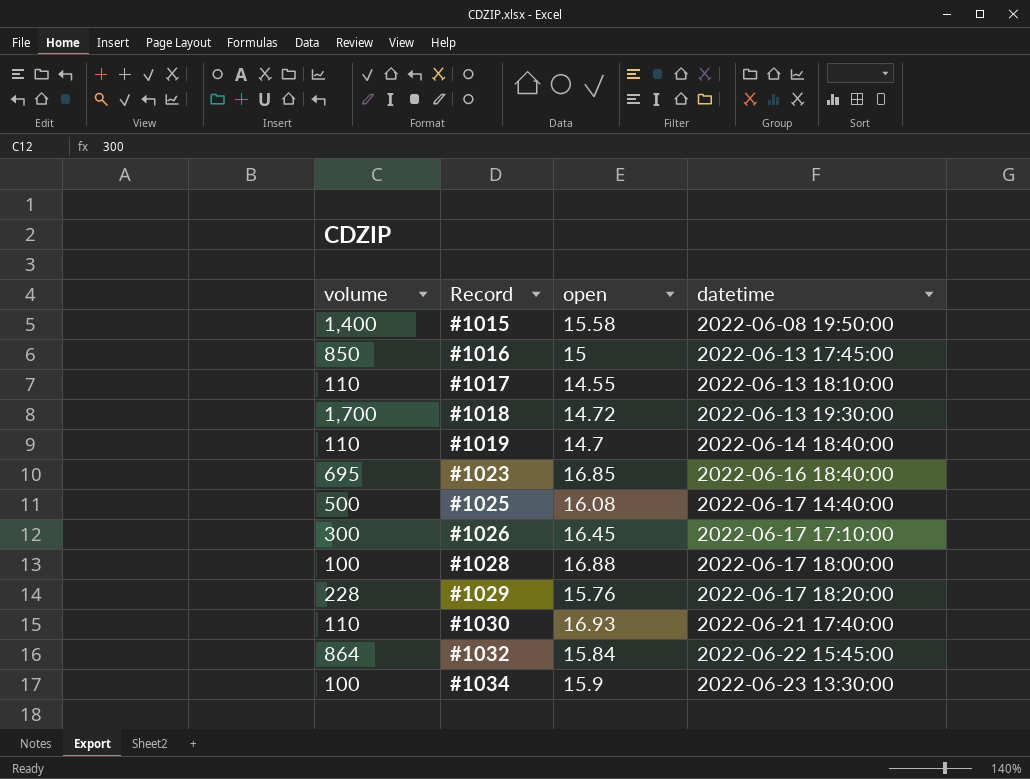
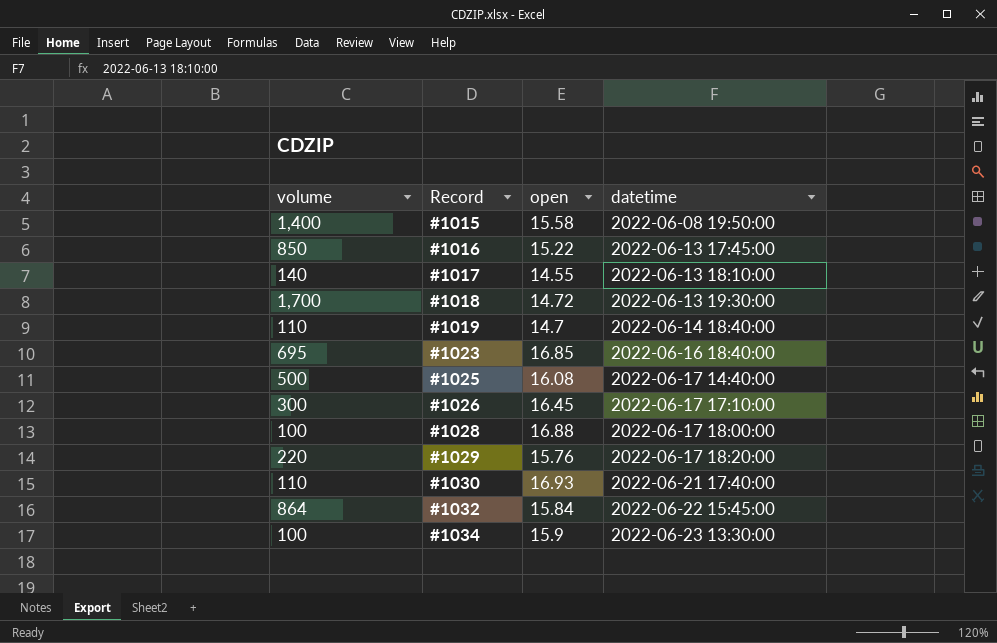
#1016 | open: 15 -> 15.22
#1017 | volume: 110 -> 140
#1029 | volume: 228 -> 220

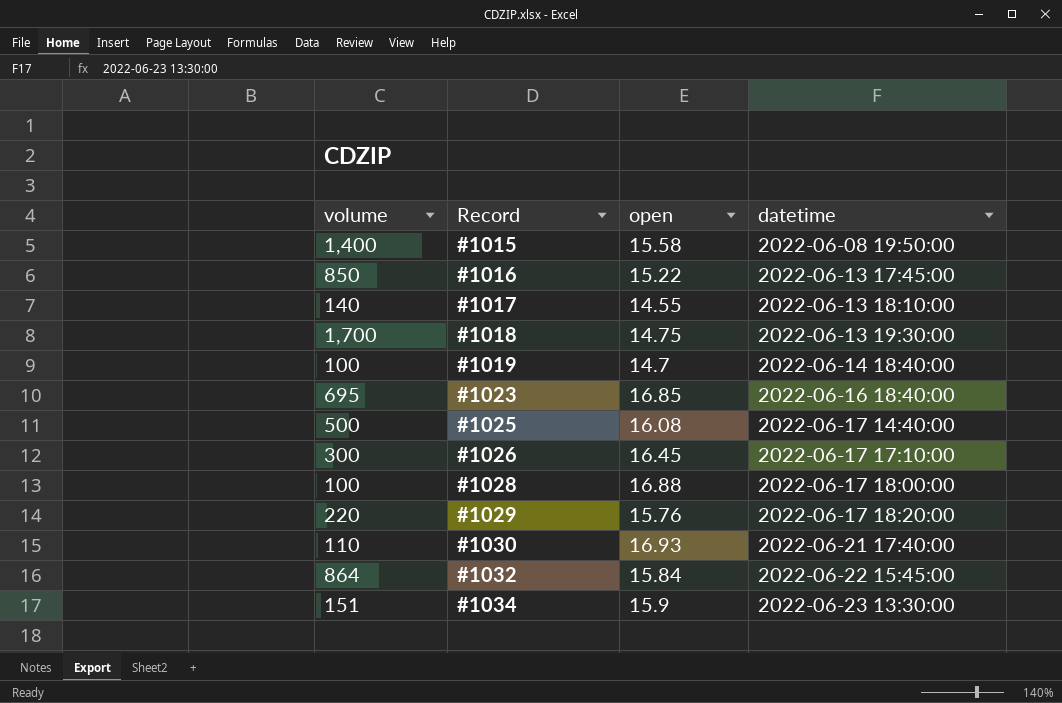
#1018 | open: 14.72 -> 14.75
#1019 | volume: 110 -> 100
#1034 | volume: 100 -> 151

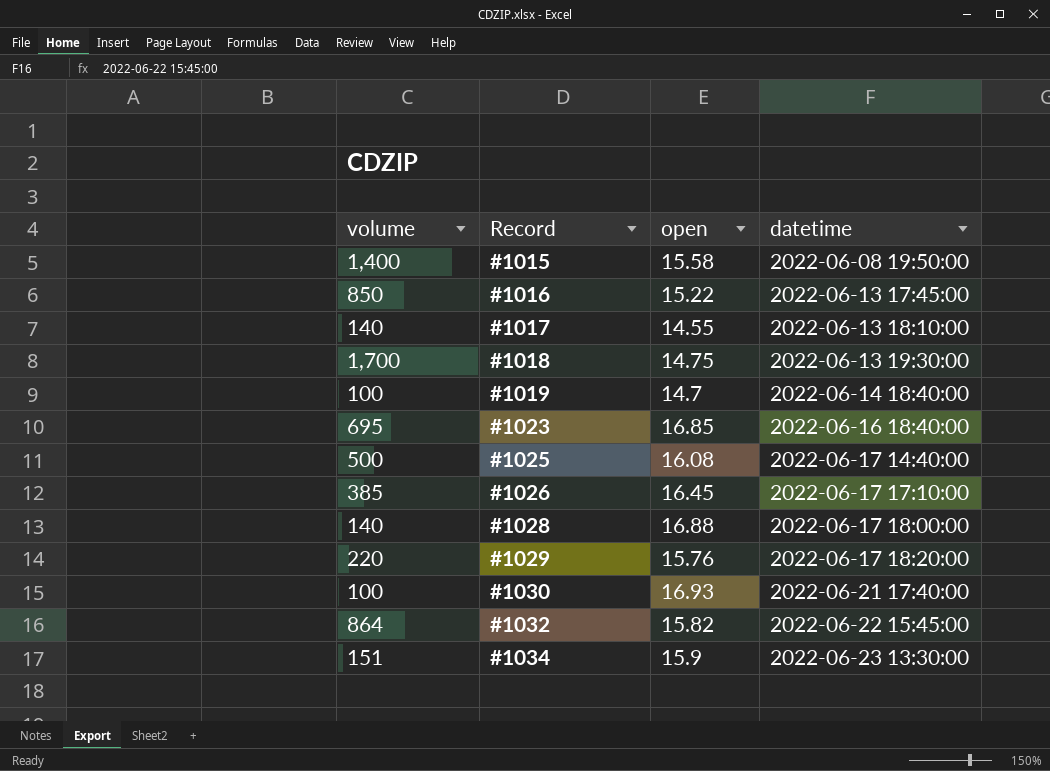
#1026 | volume: 300 -> 385
#1028 | volume: 100 -> 140
#1030 | volume: 110 -> 100
#1032 | open: 15.84 -> 15.82

